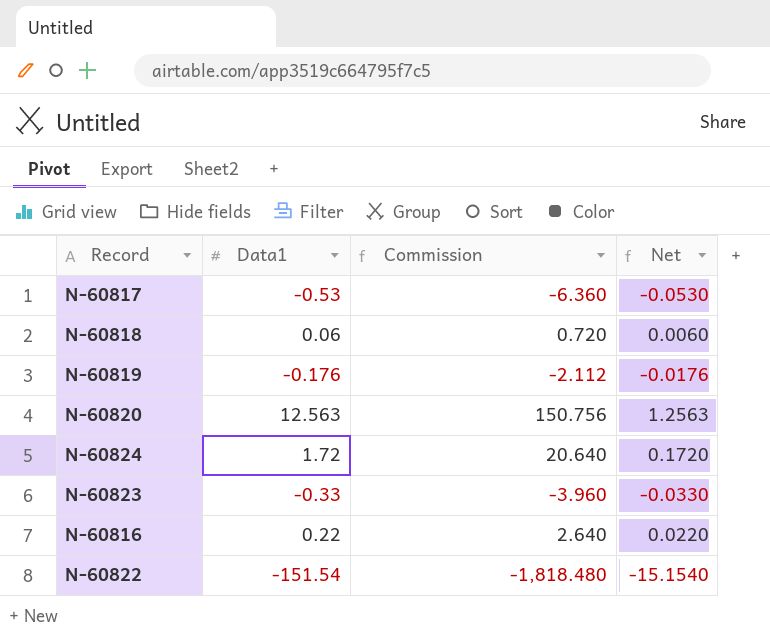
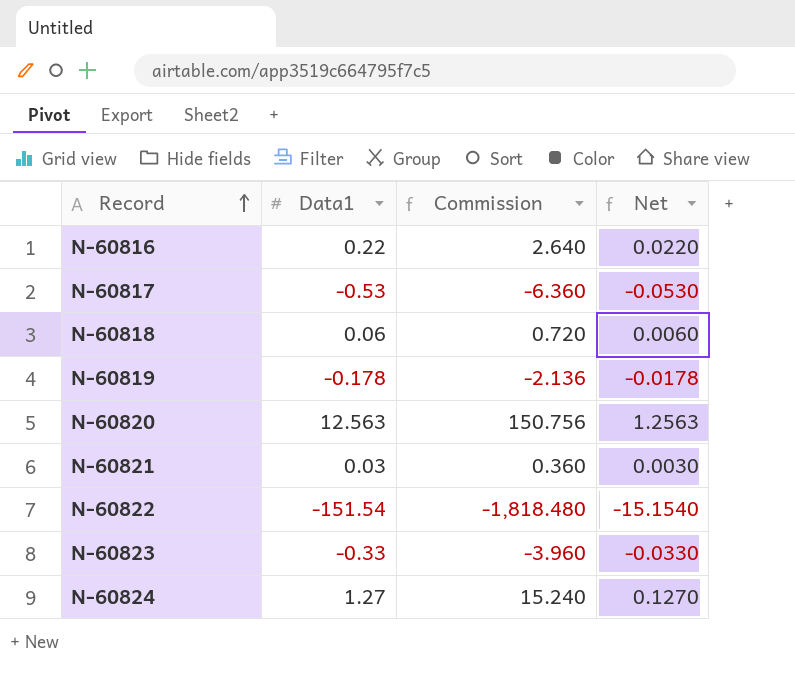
row order: none -> Record ascending
N-60819 | Data1: -0.176 -> -0.178
N-60819 | Commission: -2.112 -> -2.136
N-60819 | Net: -0.0176 -> -0.0178
row N-60821: none -> 0.03 | 0.360 | 0.0030
N-60824 | Data1: 1.72 -> 1.27
N-60824 | Commission: 20.640 -> 15.240
N-60824 | Net: 0.1720 -> 0.1270

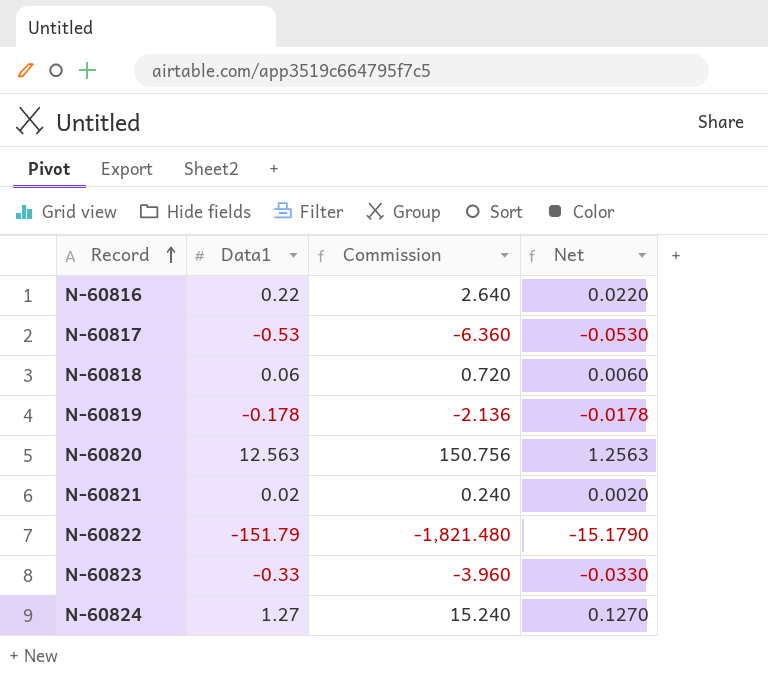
N-60821 | Data1: 0.03 -> 0.02
N-60821 | Commission: 0.360 -> 0.240
N-60821 | Net: 0.0030 -> 0.0020
N-60822 | Data1: -151.54 -> -151.79
N-60822 | Commission: -1,818.480 -> -1,821.480
N-60822 | Net: -15.1540 -> -15.1790

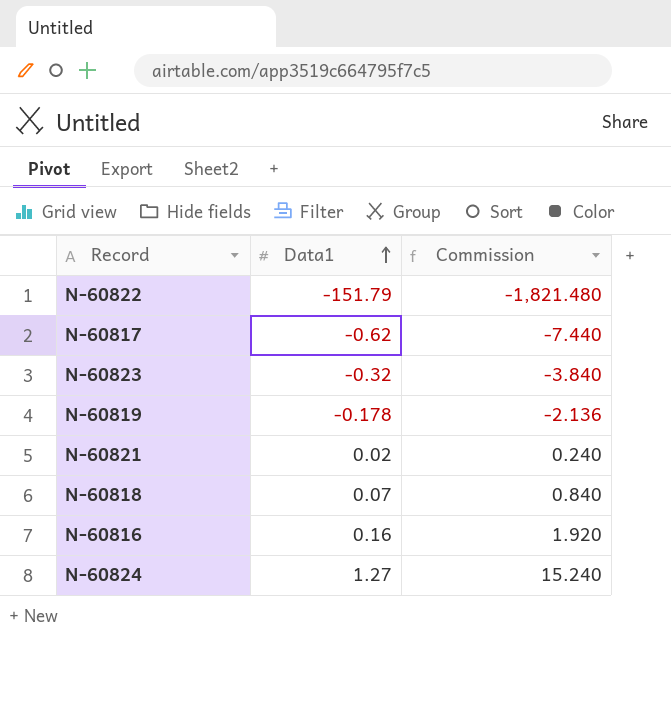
row order: Record ascending -> Data1 ascending
column Net | formula: [Data1] * 0.1 -> none
row N-60820: 12.563 | 150.756 | 1.2563 -> none
N-60817 | Data1: -0.53 -> -0.62
N-60817 | Commission: -6.360 -> -7.440
N-60823 | Data1: -0.33 -> -0.32
N-60823 | Commission: -3.960 -> -3.840
N-60818 | Data1: 0.06 -> 0.07
N-60818 | Commission: 0.720 -> 0.840
N-60816 | Data1: 0.22 -> 0.16
N-60816 | Commission: 2.640 -> 1.920

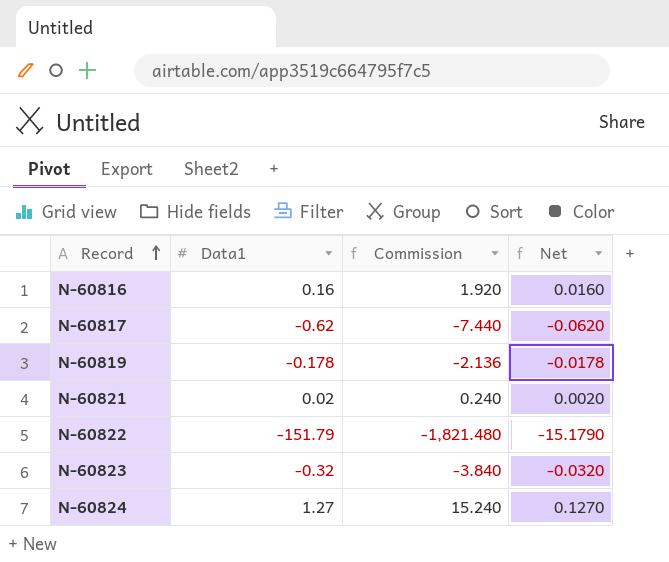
row order: Data1 ascending -> Record ascending
column Net | formula: none -> [Data1] * 0.1
row N-60818: 0.07 | 0.840 -> none

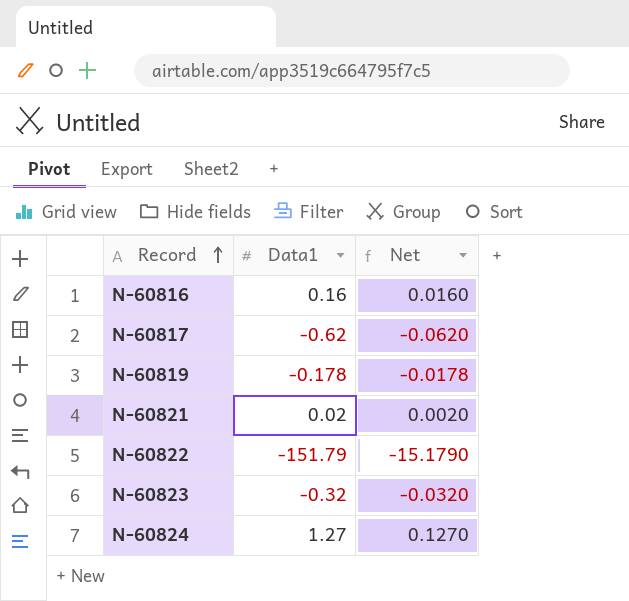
column Commission | formula: [Data1] * 12 -> none

